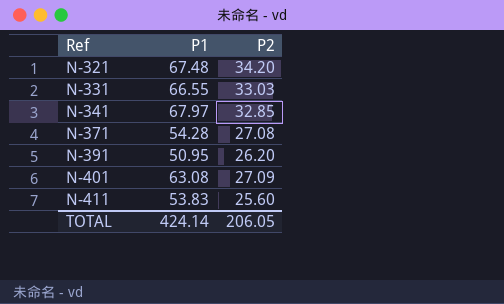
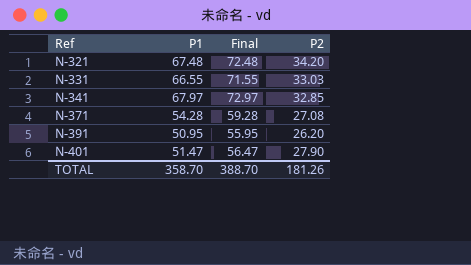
column Final | formula: none -> [P1] + 5
row N-411: 53.83 | 25.60 -> none
N-401 | P1: 63.08 -> 51.47
N-401 | P2: 27.09 -> 27.90
TOTAL | P1: 424.14 -> 358.70
TOTAL | P2: 206.05 -> 181.26

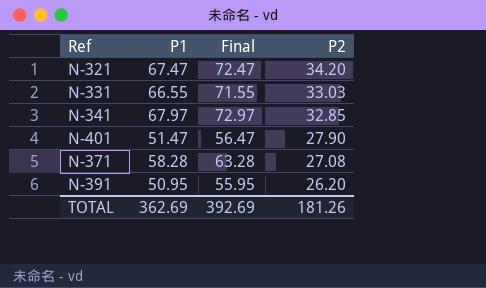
row order: Ref ascending -> P2 descending
N-321 | P1: 67.48 -> 67.47
N-321 | Final: 72.48 -> 72.47
N-371 | P1: 54.28 -> 58.28
N-371 | Final: 59.28 -> 63.28
TOTAL | P1: 358.70 -> 362.69
TOTAL | Final: 388.70 -> 392.69

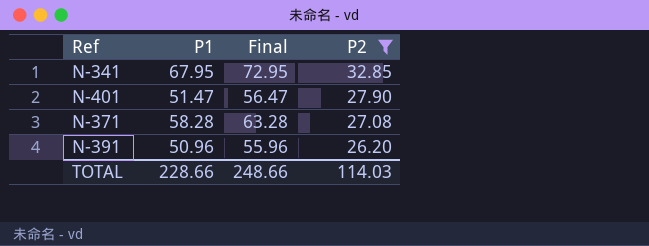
filter: none -> P2 <= 32.85
N-341 | P1: 67.97 -> 67.95
N-341 | Final: 72.97 -> 72.95
N-391 | P1: 50.95 -> 50.96
N-391 | Final: 55.95 -> 55.96
TOTAL | P1: 362.69 -> 228.66
TOTAL | Final: 392.69 -> 248.66
TOTAL | P2: 181.26 -> 114.03

